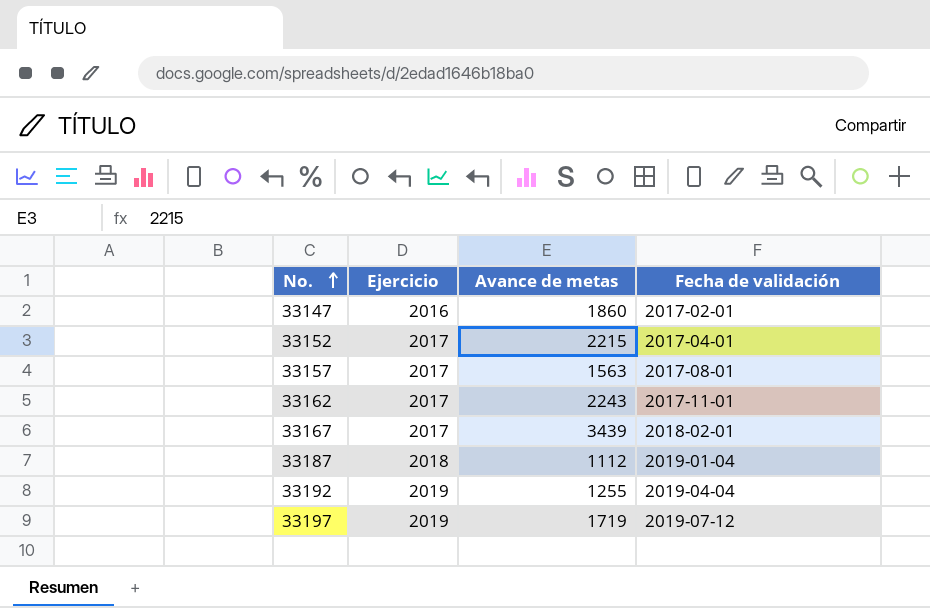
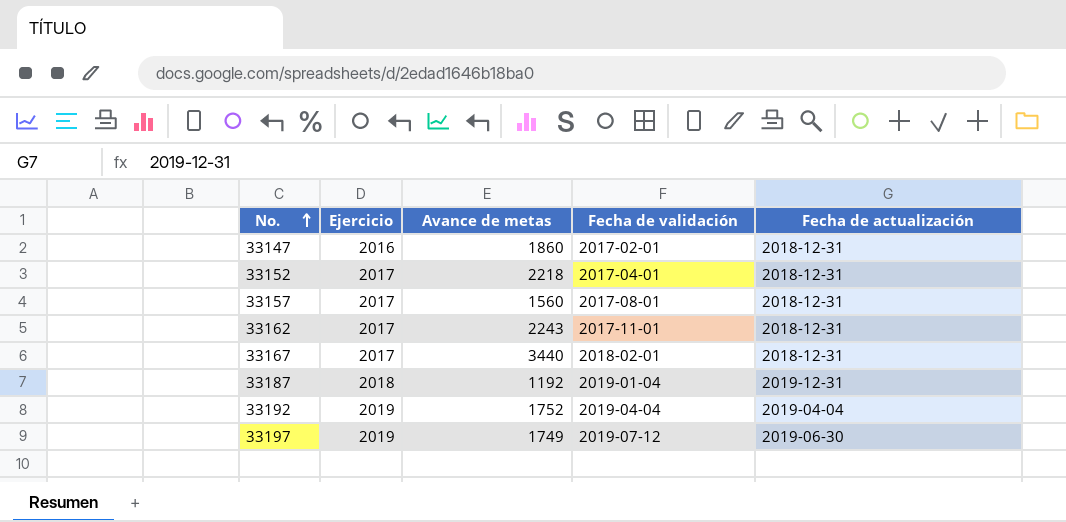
column Fecha de actualización | position: none -> 5
33152 | Avance de metas: 2215 -> 2218
33157 | Avance de metas: 1563 -> 1560
33167 | Avance de metas: 3439 -> 3440
33187 | Avance de metas: 1112 -> 1192
33192 | Avance de metas: 1255 -> 1752
33197 | Avance de metas: 1719 -> 1749

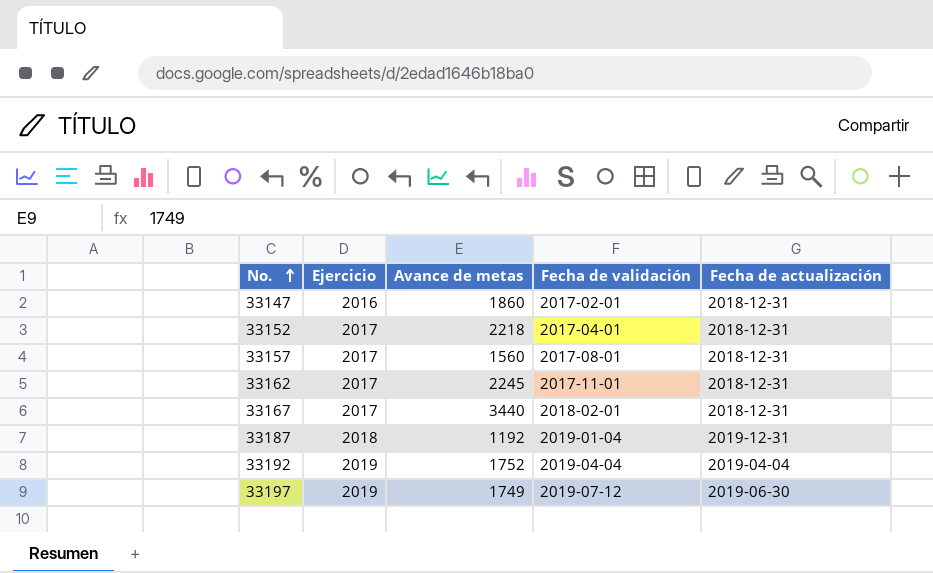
33162 | Avance de metas: 2243 -> 2245

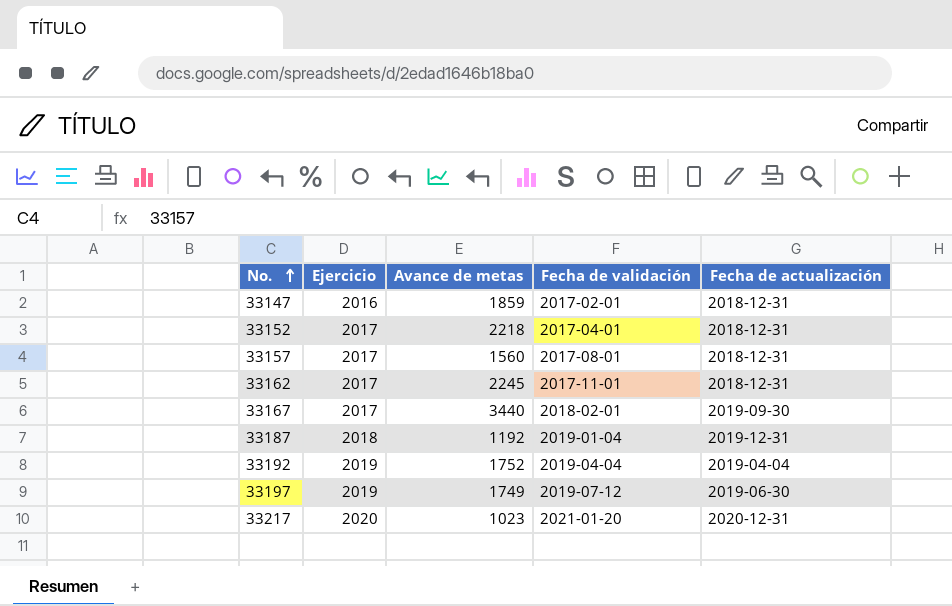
33147 | Avance de metas: 1860 -> 1859
33167 | Fecha de actualización: 2018-12-31 -> 2019-09-30
row 33217: none -> 2020 | 1023 | 2021-01-20 | 2020-12-31

